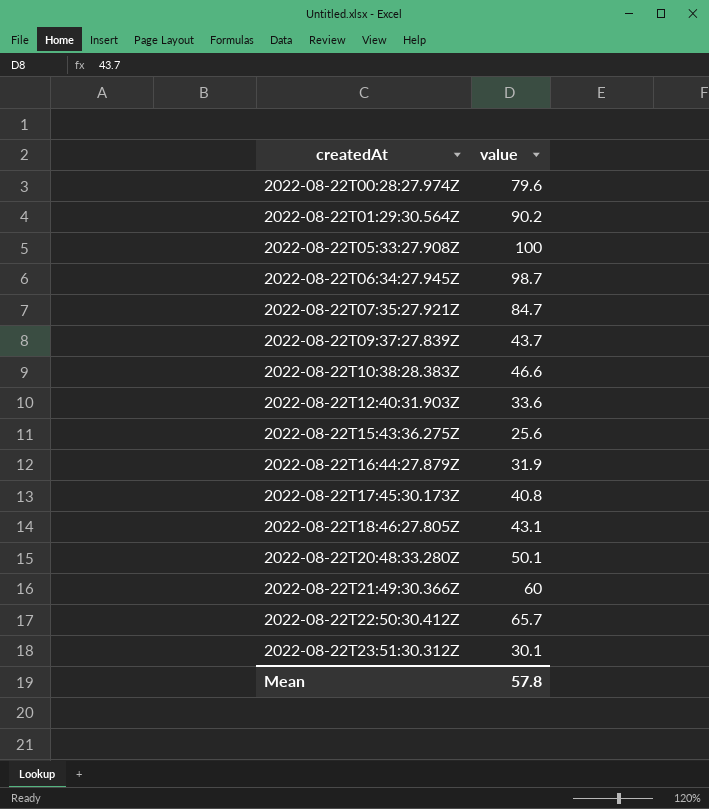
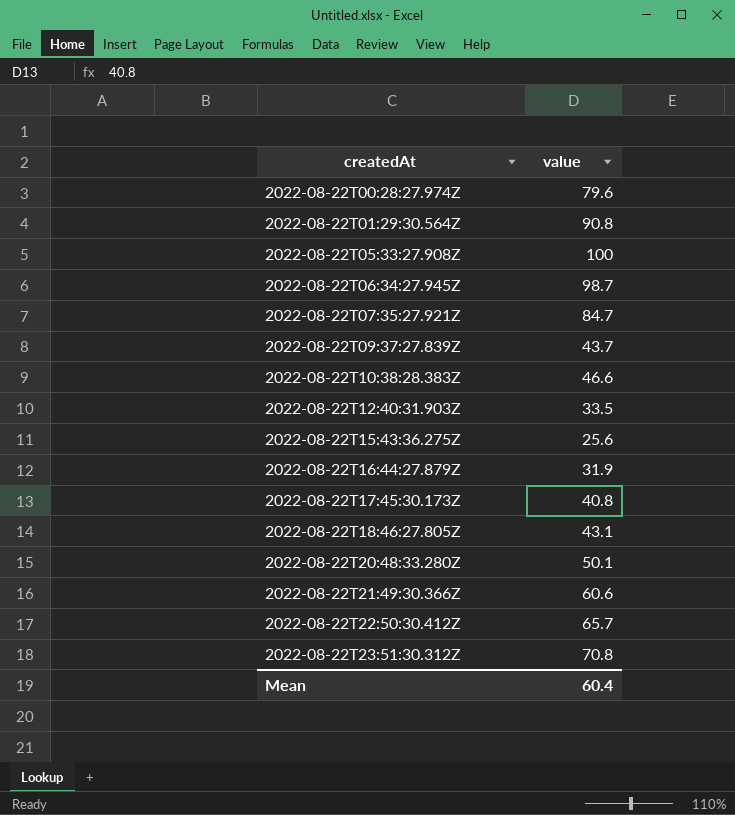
2022-08-22T01:29:30.564Z | value: 90.2 -> 90.8
2022-08-22T12:40:31.903Z | value: 33.6 -> 33.5
2022-08-22T21:49:30.366Z | value: 60 -> 60.6
2022-08-22T23:51:30.312Z | value: 30.1 -> 70.8
Mean | value: 57.8 -> 60.4

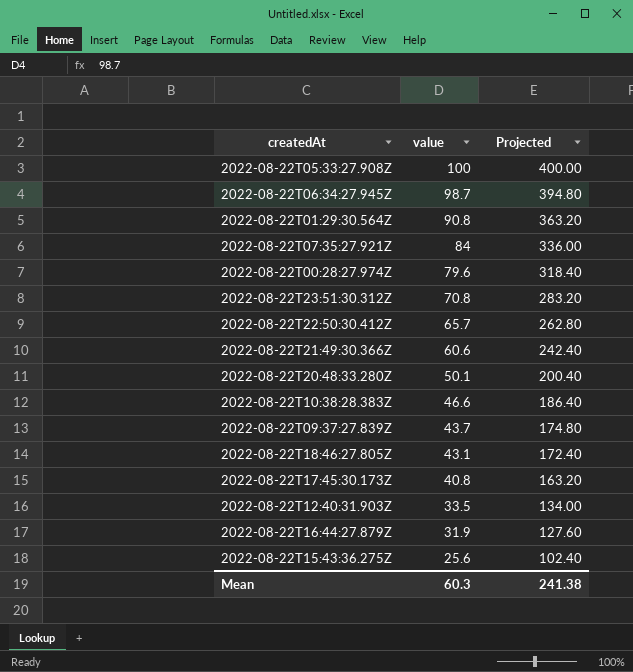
row order: createdAt ascending -> value descending
column Projected | formula: none -> [value] * 4
2022-08-22T07:35:27.921Z | value: 84.7 -> 84
Mean | value: 60.4 -> 60.3

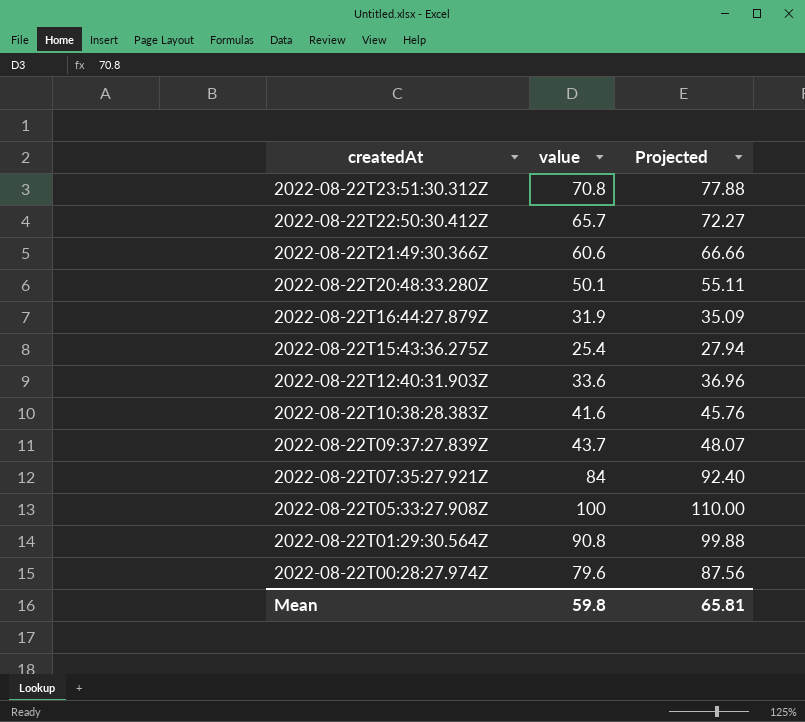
row order: value descending -> createdAt descending
column Projected | formula: [value] * 4 -> [value] * 1.1
row 2022-08-22T06:34:27.945Z: 98.7 | 394.80 -> none
row 2022-08-22T18:46:27.805Z: 43.1 | 172.40 -> none
row 2022-08-22T17:45:30.173Z: 40.8 | 163.20 -> none
2022-08-22T15:43:36.275Z | value: 25.6 -> 25.4
2022-08-22T12:40:31.903Z | value: 33.5 -> 33.6
2022-08-22T10:38:28.383Z | value: 46.6 -> 41.6
Mean | value: 60.3 -> 59.8
Mean | Projected: 241.38 -> 65.81

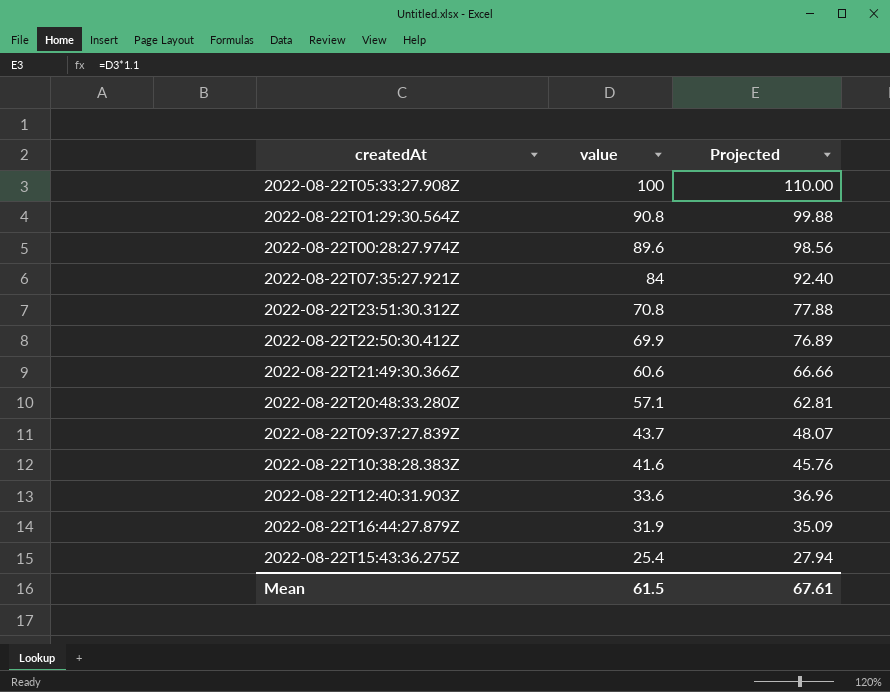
row order: createdAt descending -> value descending
2022-08-22T00:28:27.974Z | value: 79.6 -> 89.6
2022-08-22T00:28:27.974Z | Projected: 87.56 -> 98.56
2022-08-22T22:50:30.412Z | value: 65.7 -> 69.9
2022-08-22T22:50:30.412Z | Projected: 72.27 -> 76.89
2022-08-22T20:48:33.280Z | value: 50.1 -> 57.1
2022-08-22T20:48:33.280Z | Projected: 55.11 -> 62.81
Mean | value: 59.8 -> 61.5
Mean | Projected: 65.81 -> 67.61

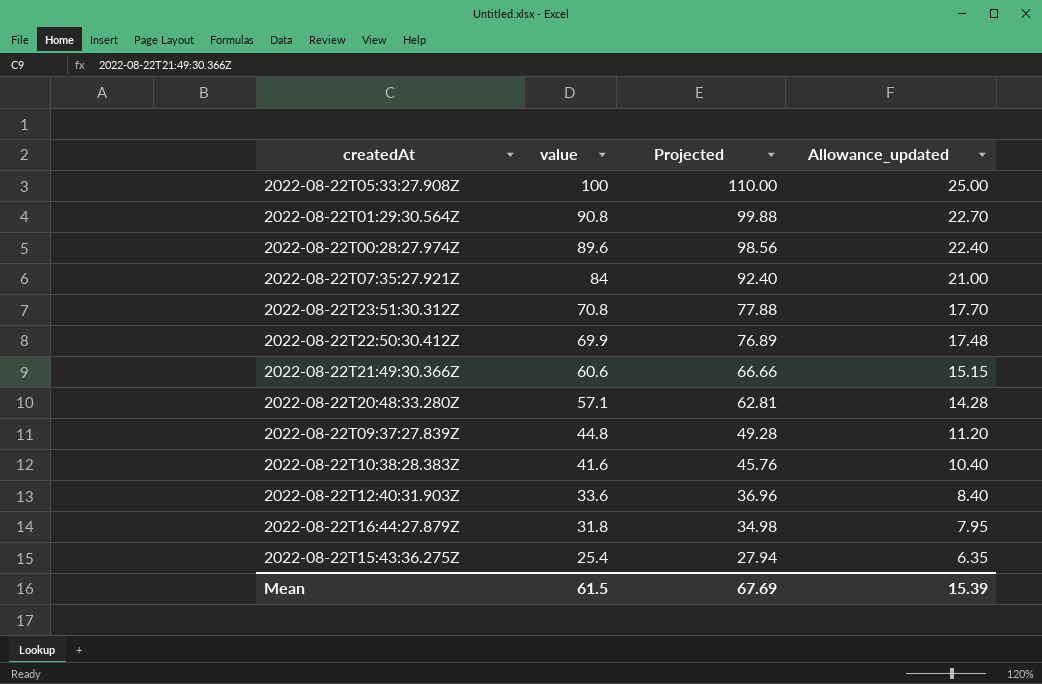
column Allowance_updated | formula: none -> [value] * 0.25
2022-08-22T09:37:27.839Z | value: 43.7 -> 44.8
2022-08-22T09:37:27.839Z | Projected: 48.07 -> 49.28
2022-08-22T16:44:27.879Z | value: 31.9 -> 31.8
2022-08-22T16:44:27.879Z | Projected: 35.09 -> 34.98
Mean | Projected: 67.61 -> 67.69

